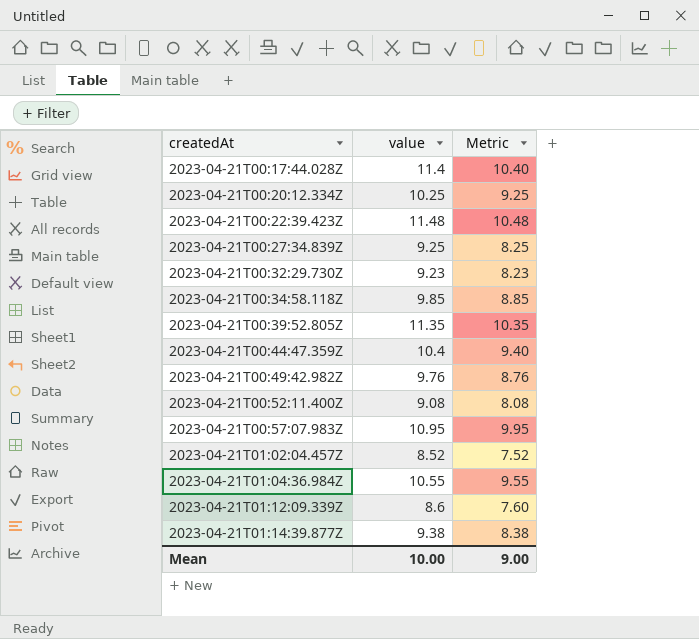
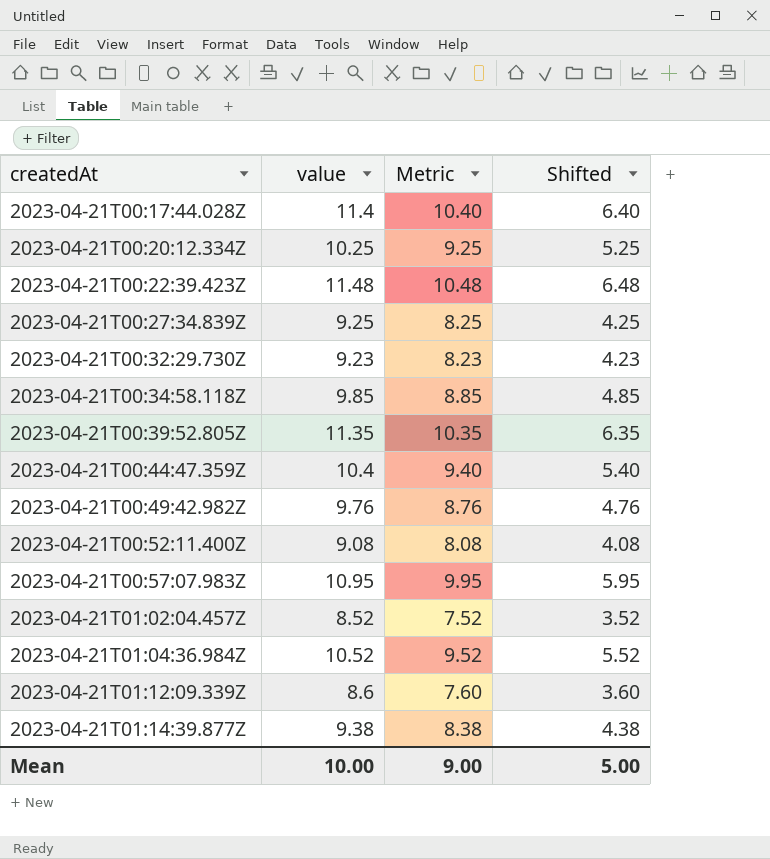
column Shifted | formula: none -> [value] - 5
2023-04-21T01:04:36.984Z | value: 10.55 -> 10.52
2023-04-21T01:04:36.984Z | Metric: 9.55 -> 9.52

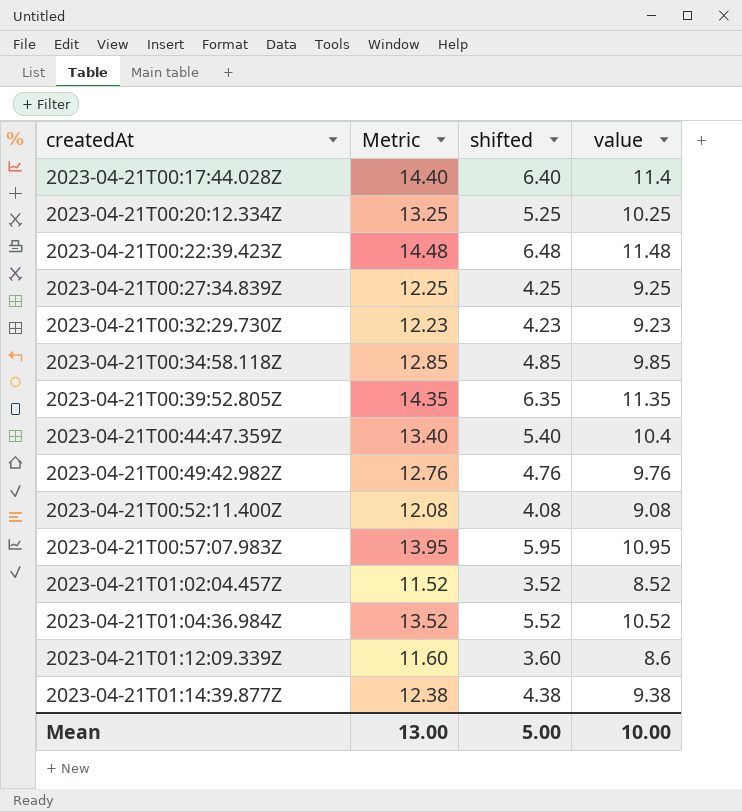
column Metric | formula: [value] - 1 -> [value] + 3
column name: Shifted -> shifted
column value | position: 2 -> 4
Mean | Metric: 9.00 -> 13.00

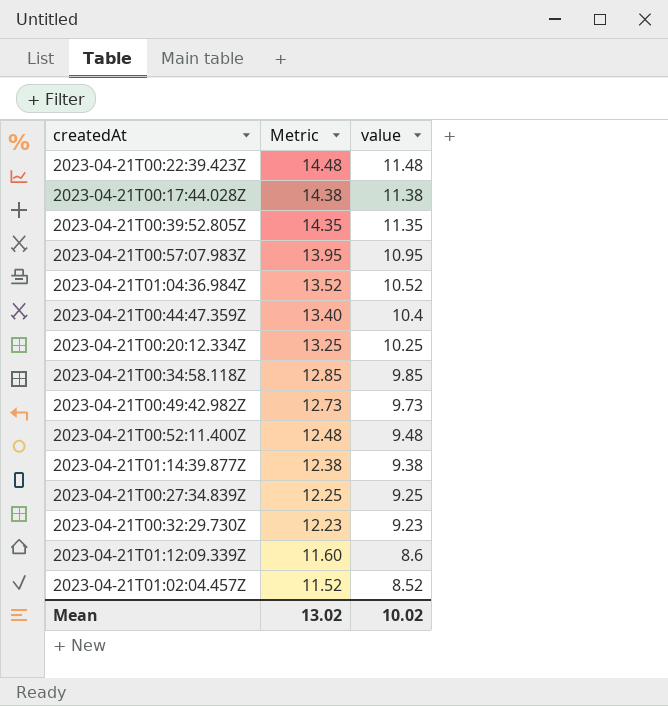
row order: createdAt ascending -> Metric descending
column shifted | formula: [value] - 5 -> none
2023-04-21T00:17:44.028Z | Metric: 14.40 -> 14.38
2023-04-21T00:17:44.028Z | value: 11.4 -> 11.38
2023-04-21T00:49:42.982Z | Metric: 12.76 -> 12.73
2023-04-21T00:49:42.982Z | value: 9.76 -> 9.73
2023-04-21T00:52:11.400Z | Metric: 12.08 -> 12.48
2023-04-21T00:52:11.400Z | value: 9.08 -> 9.48
Mean | Metric: 13.00 -> 13.02
Mean | value: 10.00 -> 10.02

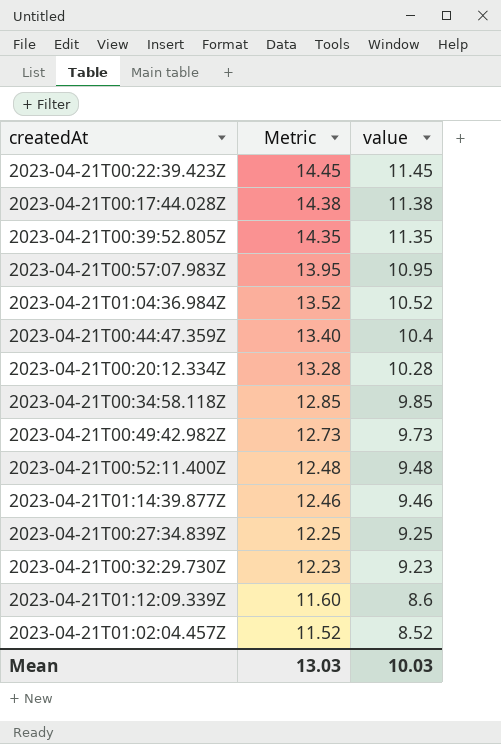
2023-04-21T00:22:39.423Z | Metric: 14.48 -> 14.45
2023-04-21T00:22:39.423Z | value: 11.48 -> 11.45
2023-04-21T00:20:12.334Z | Metric: 13.25 -> 13.28
2023-04-21T00:20:12.334Z | value: 10.25 -> 10.28
2023-04-21T01:14:39.877Z | Metric: 12.38 -> 12.46
2023-04-21T01:14:39.877Z | value: 9.38 -> 9.46
Mean | Metric: 13.02 -> 13.03
Mean | value: 10.02 -> 10.03

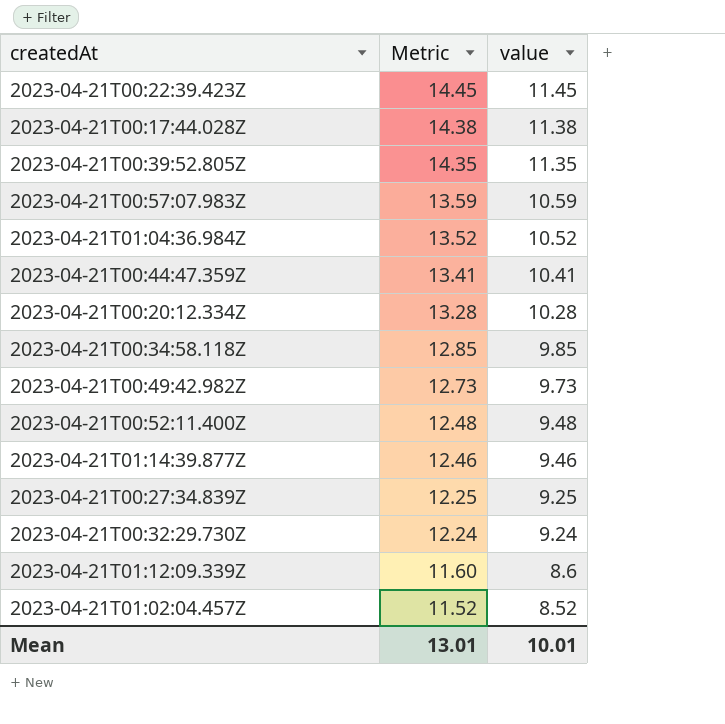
2023-04-21T00:57:07.983Z | Metric: 13.95 -> 13.59
2023-04-21T00:57:07.983Z | value: 10.95 -> 10.59
2023-04-21T00:44:47.359Z | Metric: 13.40 -> 13.41
2023-04-21T00:44:47.359Z | value: 10.4 -> 10.41
2023-04-21T00:32:29.730Z | Metric: 12.23 -> 12.24
2023-04-21T00:32:29.730Z | value: 9.23 -> 9.24
Mean | Metric: 13.03 -> 13.01
Mean | value: 10.03 -> 10.01

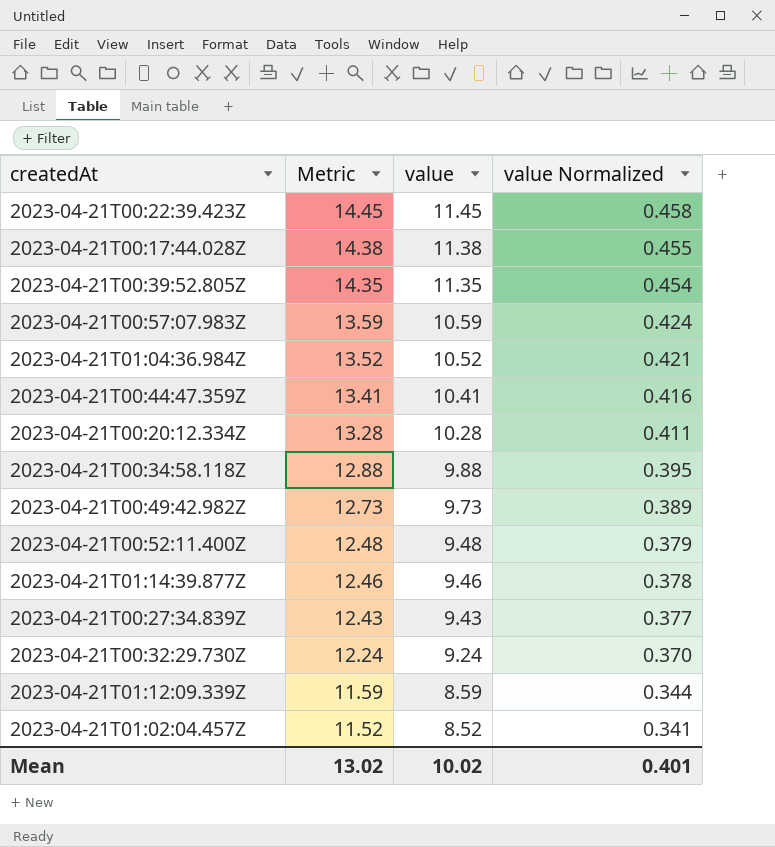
column value Normalized | formula: none -> [value] * 0.04
2023-04-21T00:34:58.118Z | Metric: 12.85 -> 12.88
2023-04-21T00:34:58.118Z | value: 9.85 -> 9.88
2023-04-21T00:27:34.839Z | Metric: 12.25 -> 12.43
2023-04-21T00:27:34.839Z | value: 9.25 -> 9.43
2023-04-21T01:12:09.339Z | Metric: 11.60 -> 11.59
2023-04-21T01:12:09.339Z | value: 8.6 -> 8.59
Mean | Metric: 13.01 -> 13.02
Mean | value: 10.01 -> 10.02

